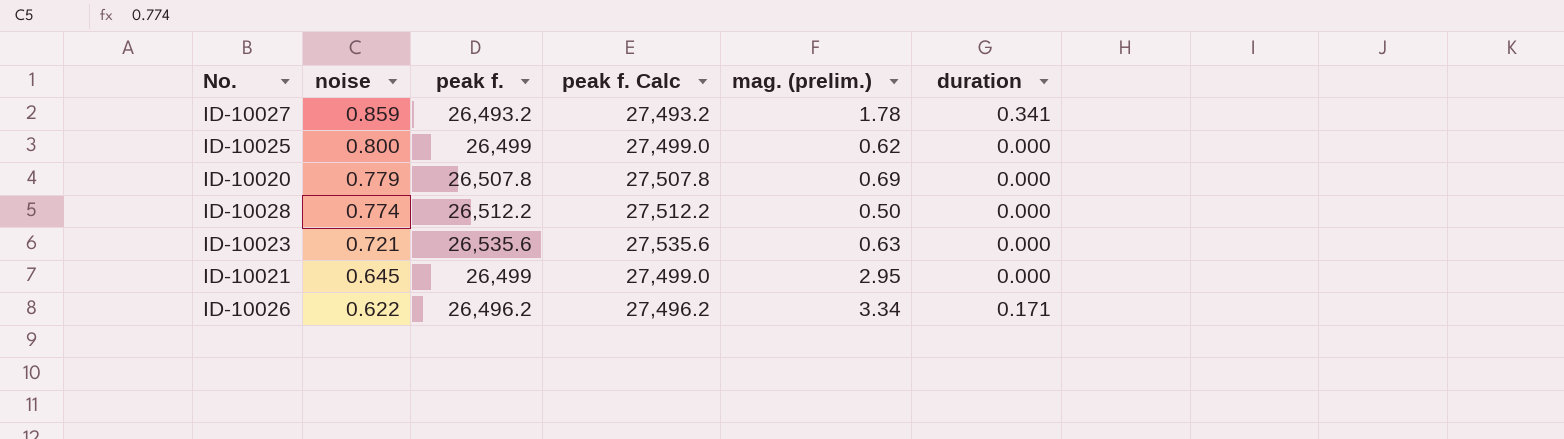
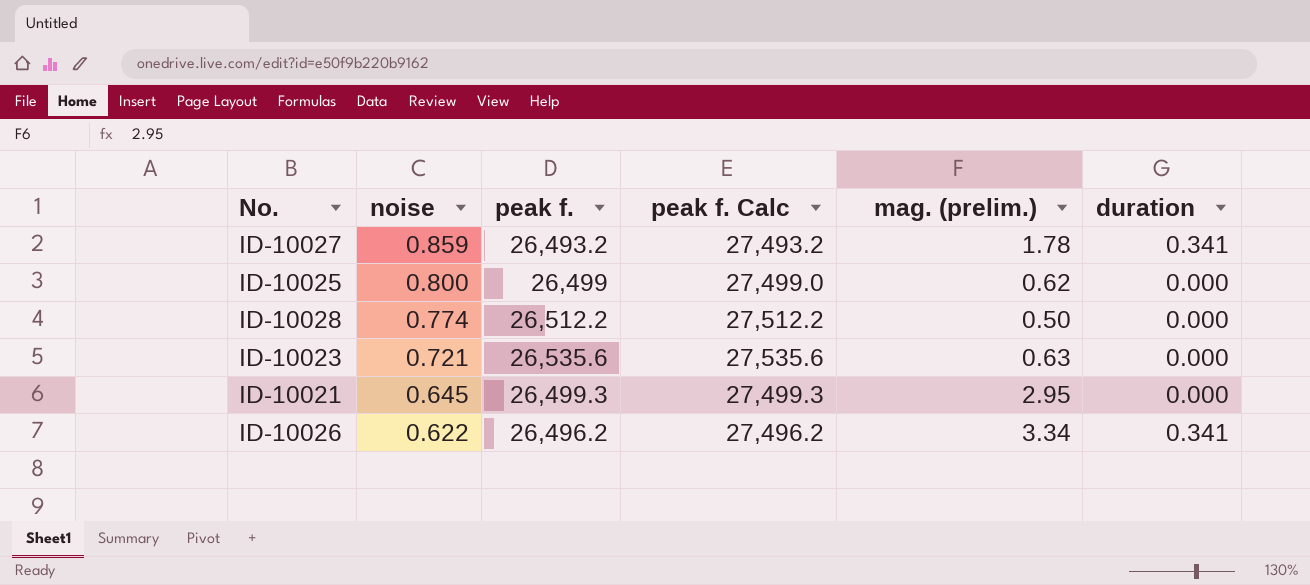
row ID-10020: 0.779 | 26,507.8 | 27,507.8 | 0.69 | 0.000 -> none
ID-10021 | peak f.: 26,499 -> 26,499.3
ID-10021 | peak f. Calc: 27,499.0 -> 27,499.3
ID-10026 | duration: 0.171 -> 0.341

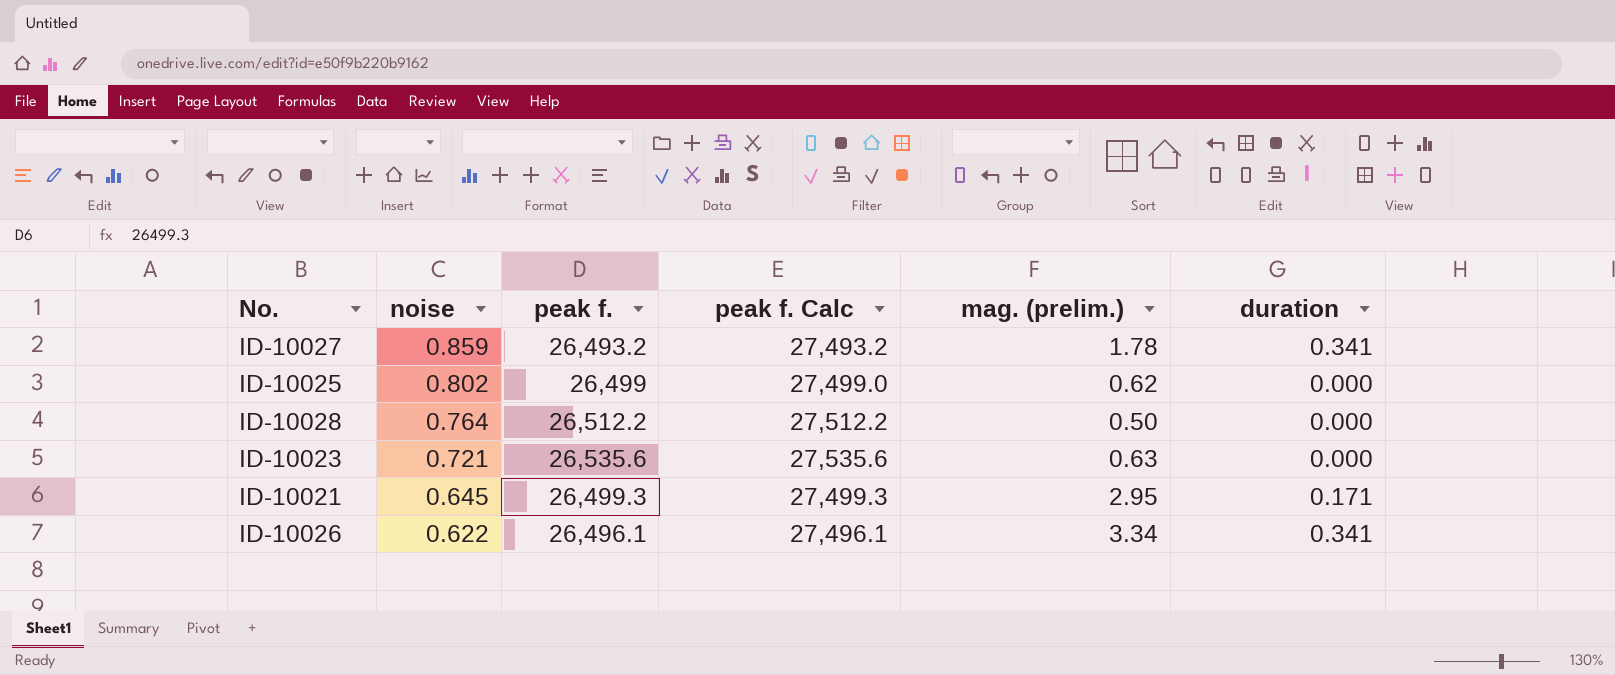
ID-10025 | noise: 0.800 -> 0.802
ID-10028 | noise: 0.774 -> 0.764
ID-10021 | duration: 0.000 -> 0.171
ID-10026 | peak f.: 26,496.2 -> 26,496.1
ID-10026 | peak f. Calc: 27,496.2 -> 27,496.1

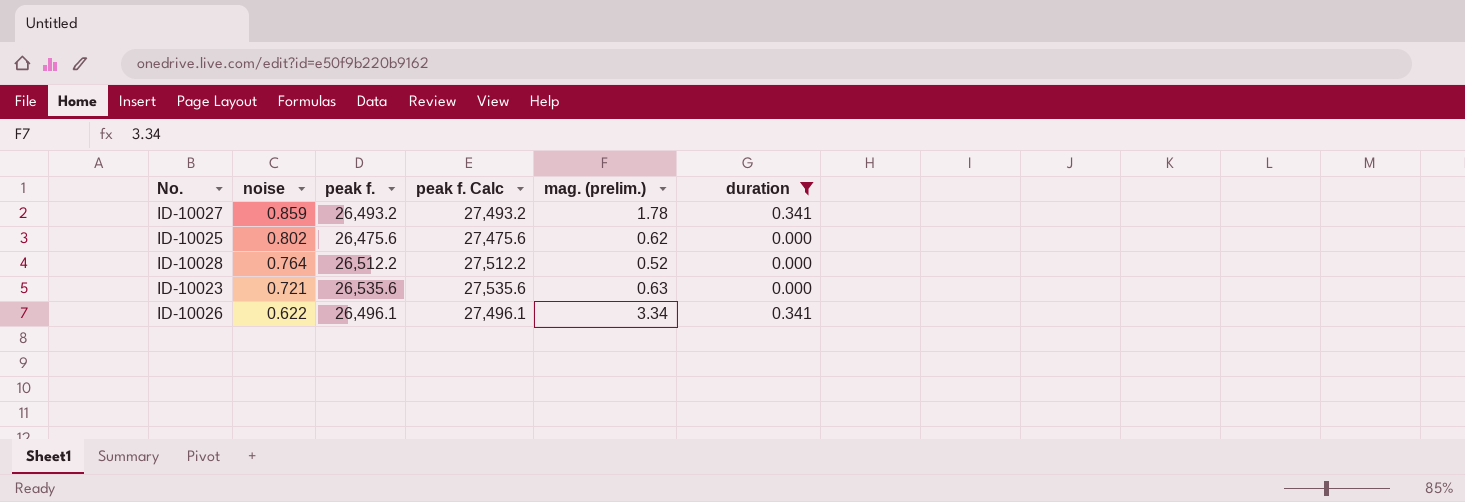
filter: none -> duration != 0.171
ID-10025 | peak f.: 26,499 -> 26,475.6
ID-10025 | peak f. Calc: 27,499.0 -> 27,475.6
ID-10028 | mag. (prelim.): 0.50 -> 0.52

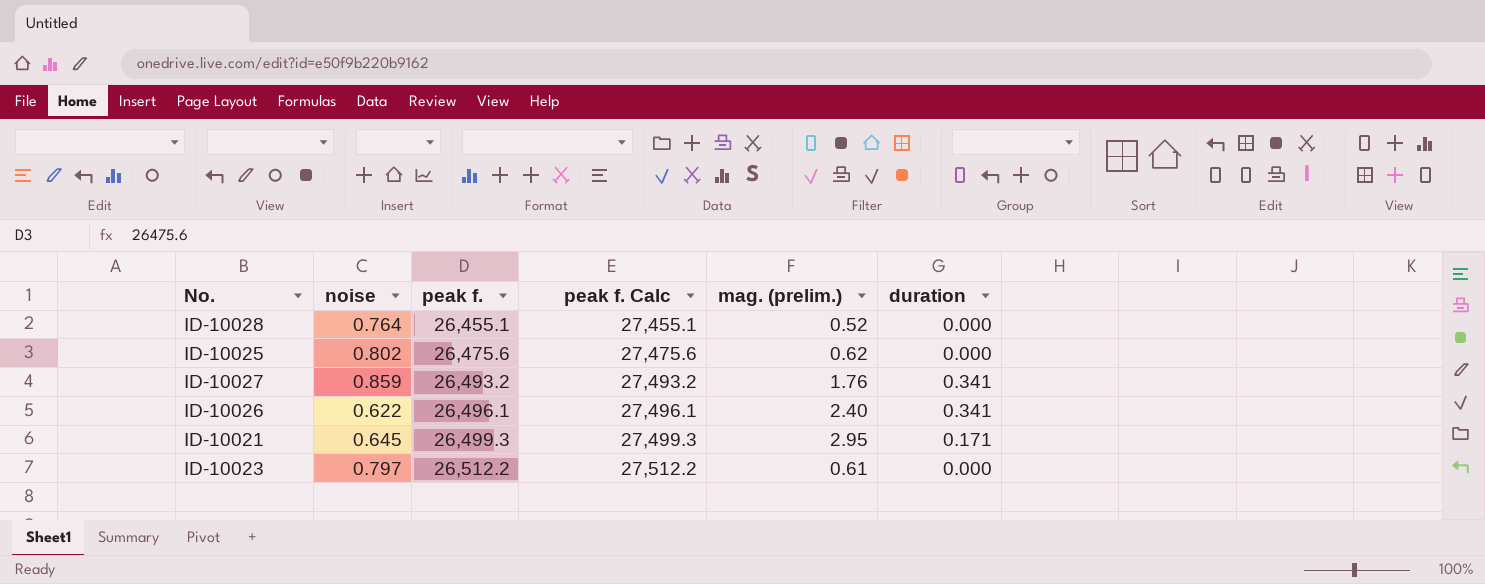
filter: duration != 0.171 -> none
row order: noise descending -> peak f. ascending
ID-10028 | peak f.: 26,512.2 -> 26,455.1
ID-10028 | peak f. Calc: 27,512.2 -> 27,455.1
ID-10027 | mag. (prelim.): 1.78 -> 1.76
ID-10026 | mag. (prelim.): 3.34 -> 2.40
ID-10023 | noise: 0.721 -> 0.797
ID-10023 | peak f.: 26,535.6 -> 26,512.2
ID-10023 | peak f. Calc: 27,535.6 -> 27,512.2
ID-10023 | mag. (prelim.): 0.63 -> 0.61

